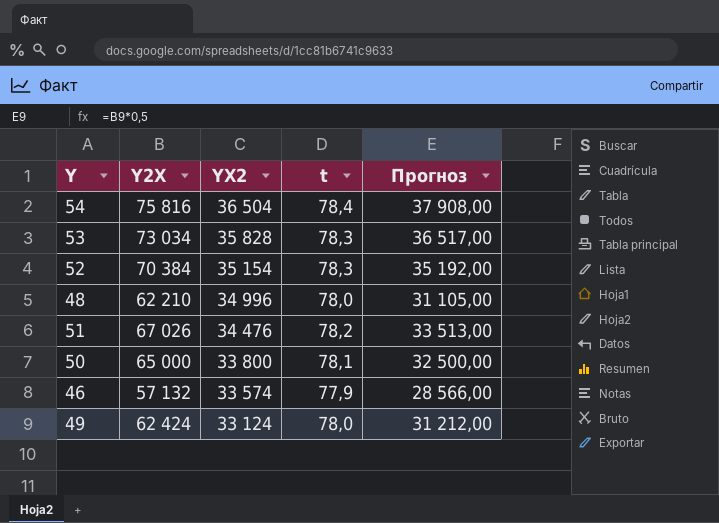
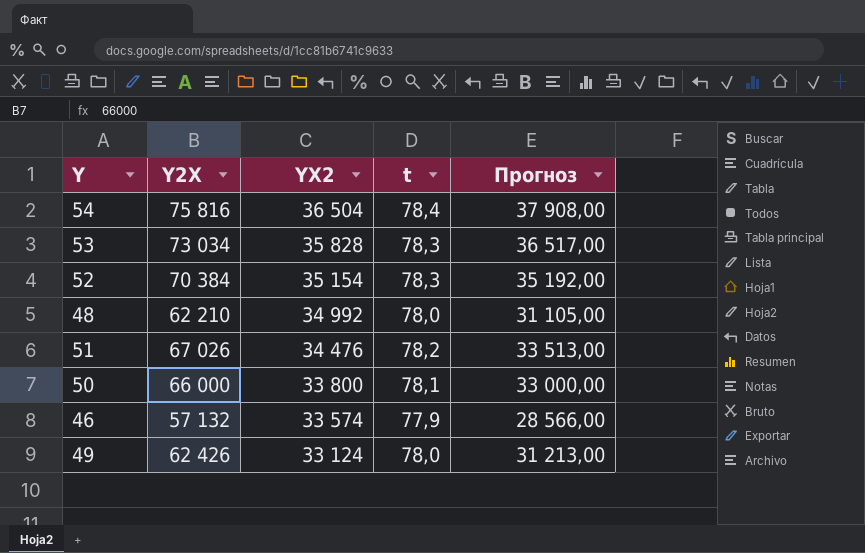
48 | YX2: 34 996 -> 34 992
50 | Y2X: 65 000 -> 66 000
50 | Прогноз: 32 500,00 -> 33 000,00
49 | Y2X: 62 424 -> 62 426
49 | Прогноз: 31 212,00 -> 31 213,00

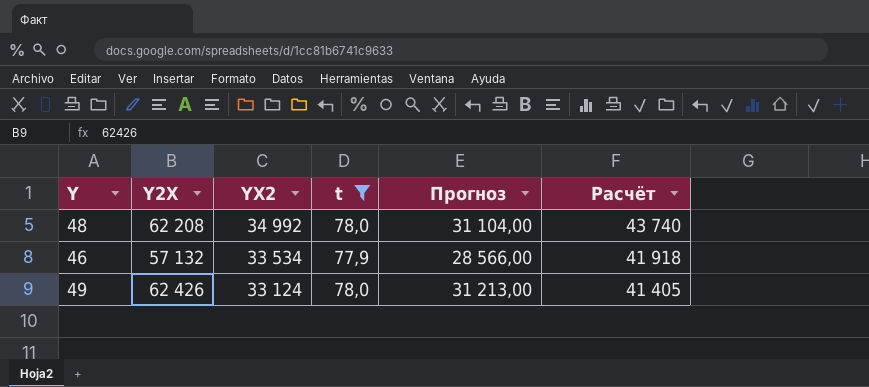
filter: none -> t <= 78,0
column Расчёт | formula: none -> [YX2] * 1,25
48 | Y2X: 62 210 -> 62 208
48 | Прогноз: 31 105,00 -> 31 104,00
46 | YX2: 33 574 -> 33 534

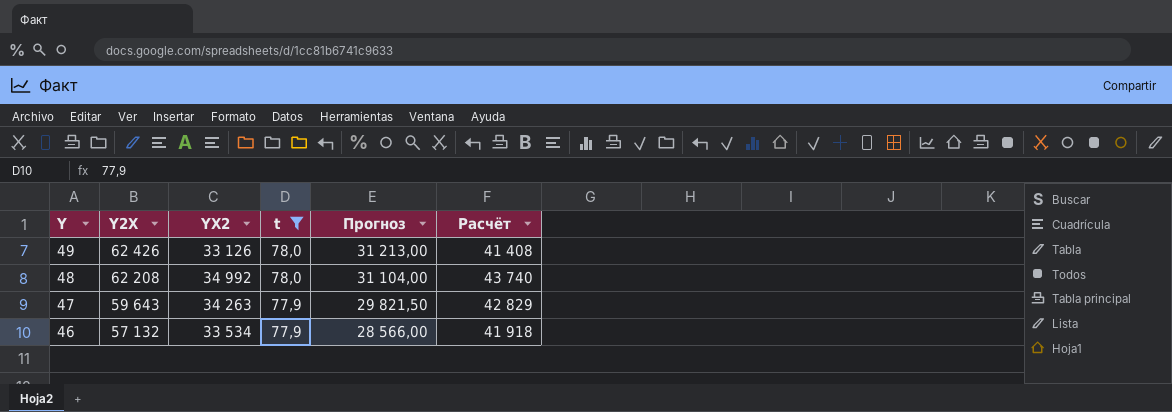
row order: YX2 descending -> Y descending
49 | YX2: 33 124 -> 33 126
49 | Расчёт: 41 405 -> 41 408
row 47: none -> 59 643 | 34 263 | 77,9 | 29 821,50 | 42 829

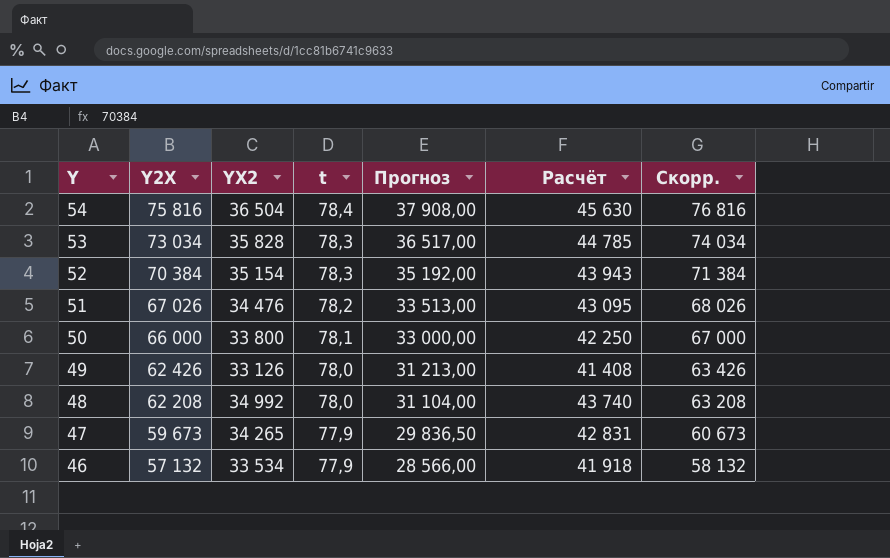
filter: t <= 78,0 -> none
column Скорр. | formula: none -> [Y2X] + 1000
47 | Y2X: 59 643 -> 59 673
47 | YX2: 34 263 -> 34 265
47 | Прогноз: 29 821,50 -> 29 836,50
47 | Расчёт: 42 829 -> 42 831

